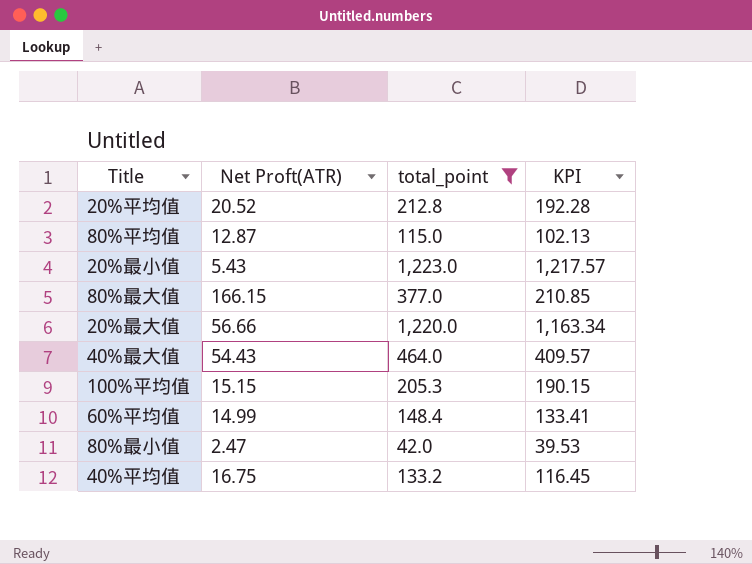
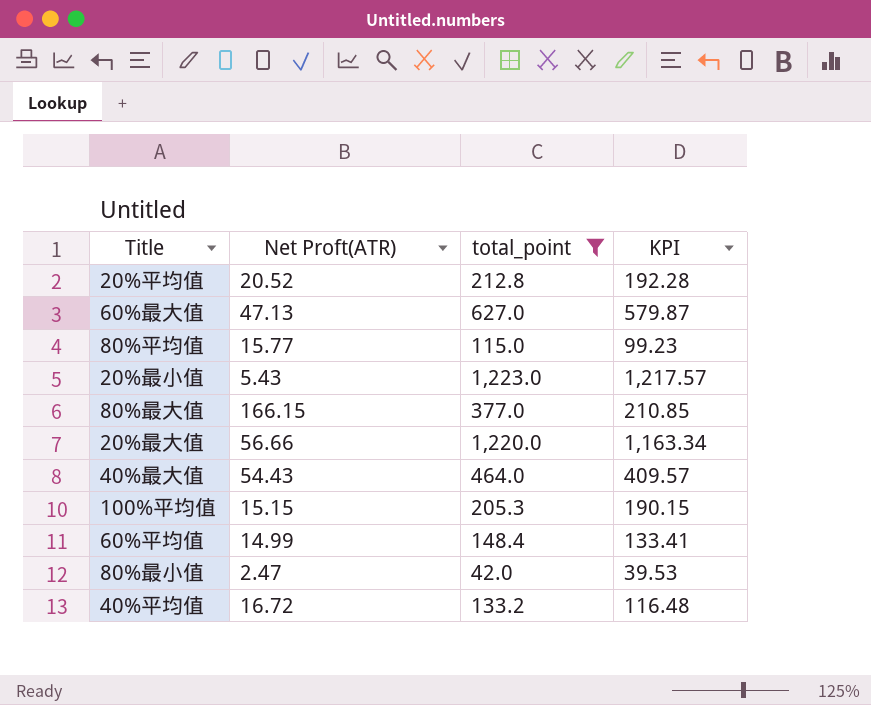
row 60%最大值: none -> 47.13 | 627.0 | 579.87
80%平均值 | Net Proft(ATR): 12.87 -> 15.77
80%平均值 | KPI: 102.13 -> 99.23
40%平均值 | Net Proft(ATR): 16.75 -> 16.72
40%平均值 | KPI: 116.45 -> 116.48

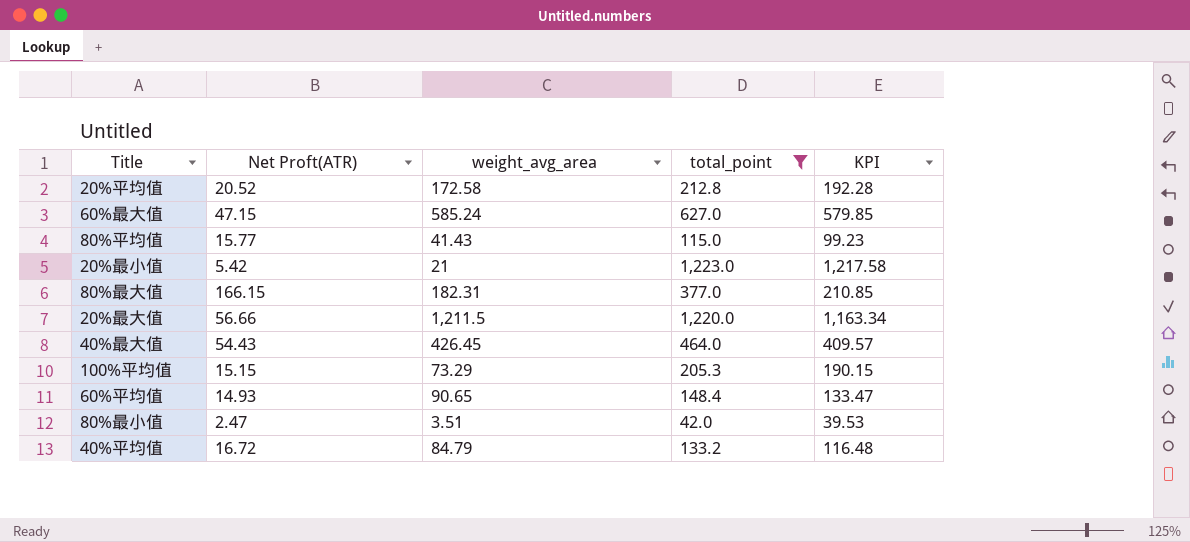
column weight_avg_area | position: none -> 3
60%最大值 | Net Proft(ATR): 47.13 -> 47.15
60%最大值 | KPI: 579.87 -> 579.85
20%最小值 | Net Proft(ATR): 5.43 -> 5.42
20%最小值 | KPI: 1,217.57 -> 1,217.58
60%平均值 | Net Proft(ATR): 14.99 -> 14.93
60%平均值 | KPI: 133.41 -> 133.47

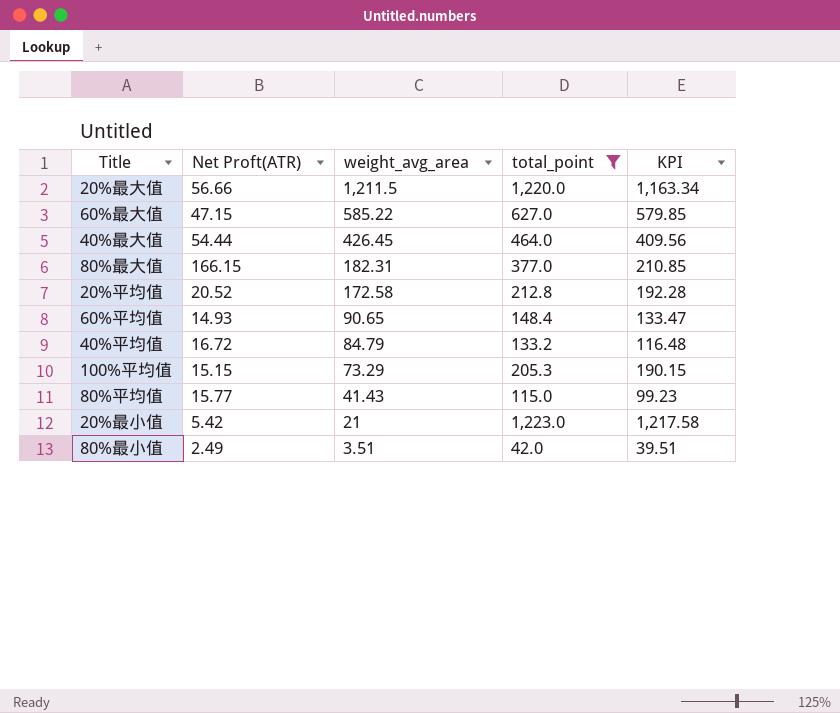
row order: none -> weight_avg_area descending
60%最大值 | weight_avg_area: 585.24 -> 585.22
40%最大值 | Net Proft(ATR): 54.43 -> 54.44
40%最大值 | KPI: 409.57 -> 409.56
80%最小值 | Net Proft(ATR): 2.47 -> 2.49
80%最小值 | KPI: 39.53 -> 39.51

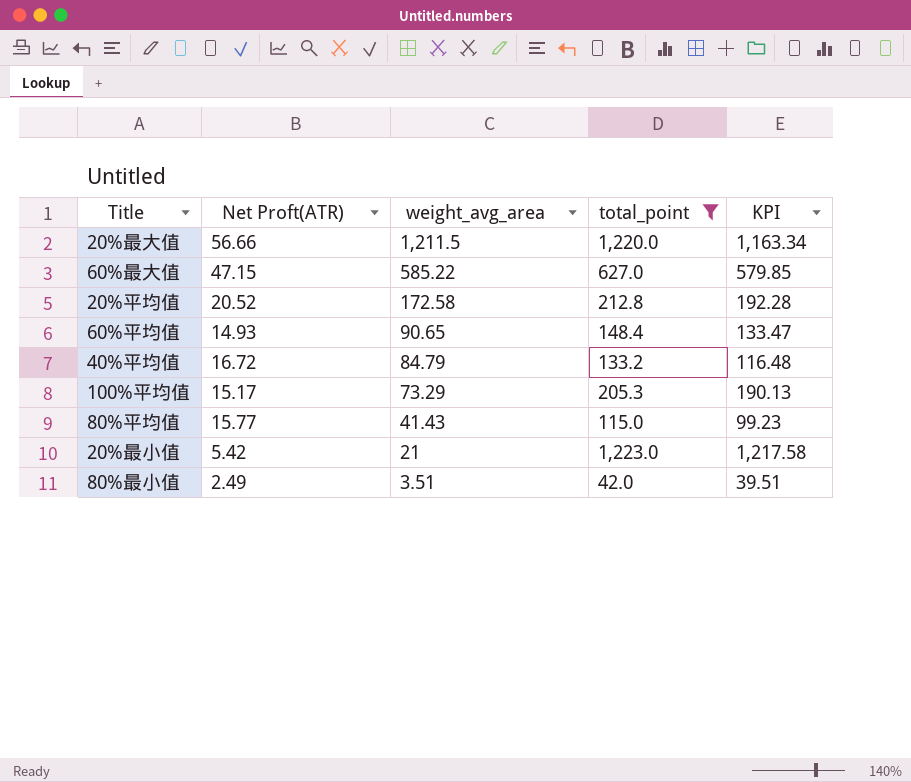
row 40%最大值: 54.44 | 426.45 | 464.0 | 409.56 -> none
row 80%最大值: 166.15 | 182.31 | 377.0 | 210.85 -> none
100%平均值 | Net Proft(ATR): 15.15 -> 15.17
100%平均值 | KPI: 190.15 -> 190.13

